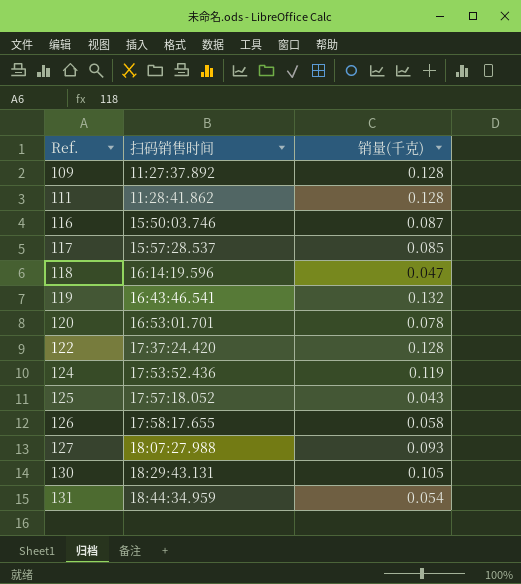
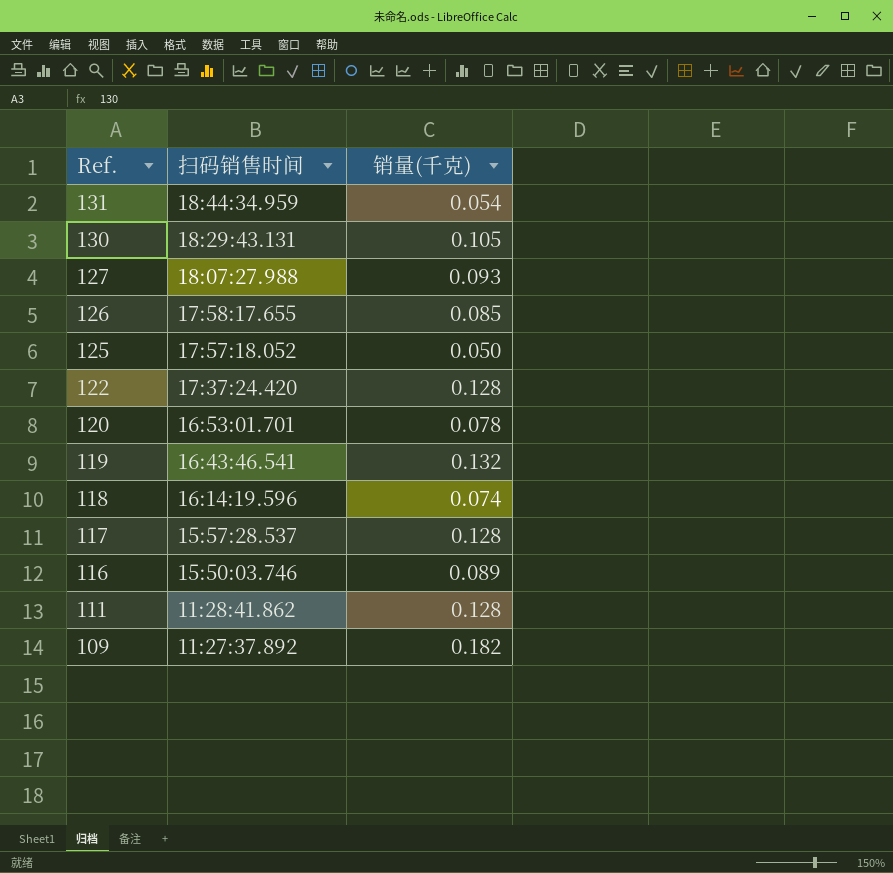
row order: Ref. ascending -> Ref. descending
row 124: 17:53:52.436 | 0.119 -> none
126 | 销量(千克): 0.058 -> 0.085
125 | 销量(千克): 0.043 -> 0.050
118 | 销量(千克): 0.047 -> 0.074
117 | 销量(千克): 0.085 -> 0.128
116 | 销量(千克): 0.087 -> 0.089
109 | 销量(千克): 0.128 -> 0.182

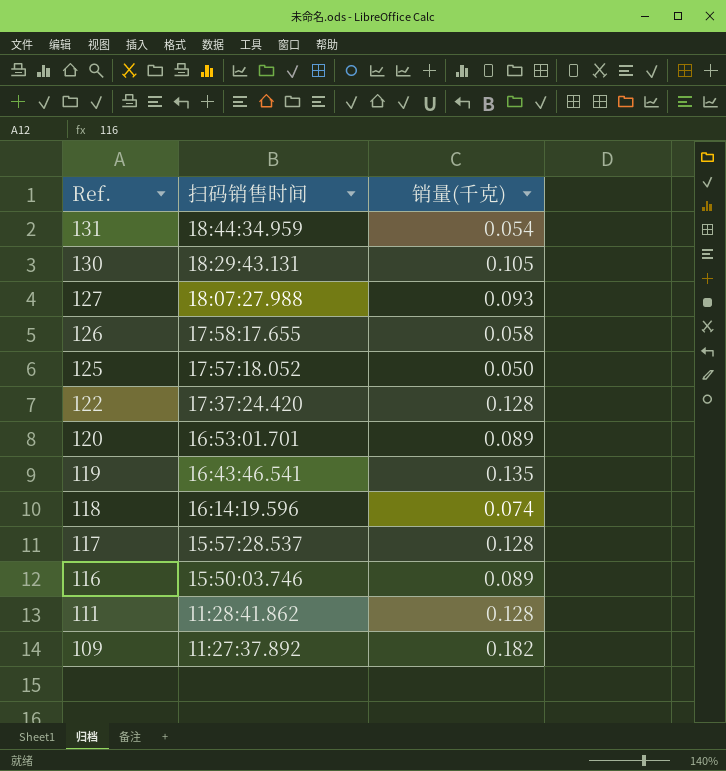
126 | 销量(千克): 0.085 -> 0.058
120 | 销量(千克): 0.078 -> 0.089
119 | 销量(千克): 0.132 -> 0.135

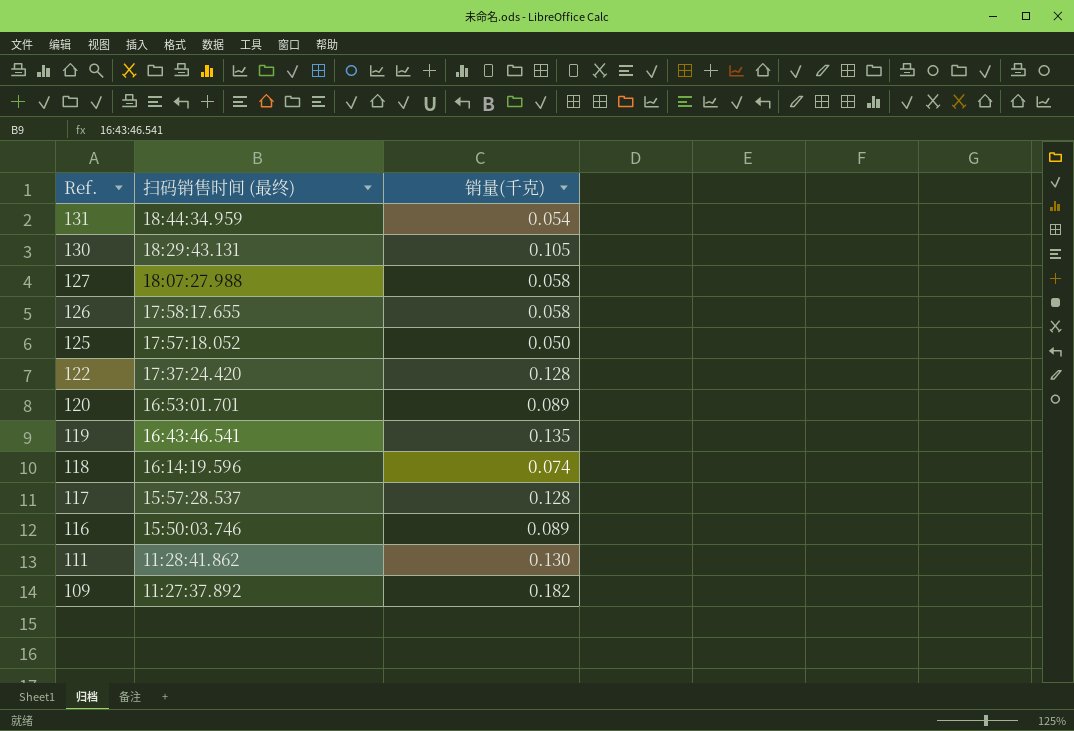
column name: 扫码销售时间 -> 扫码销售时间 (最终)
127 | 销量(千克): 0.093 -> 0.058
111 | 销量(千克): 0.128 -> 0.130

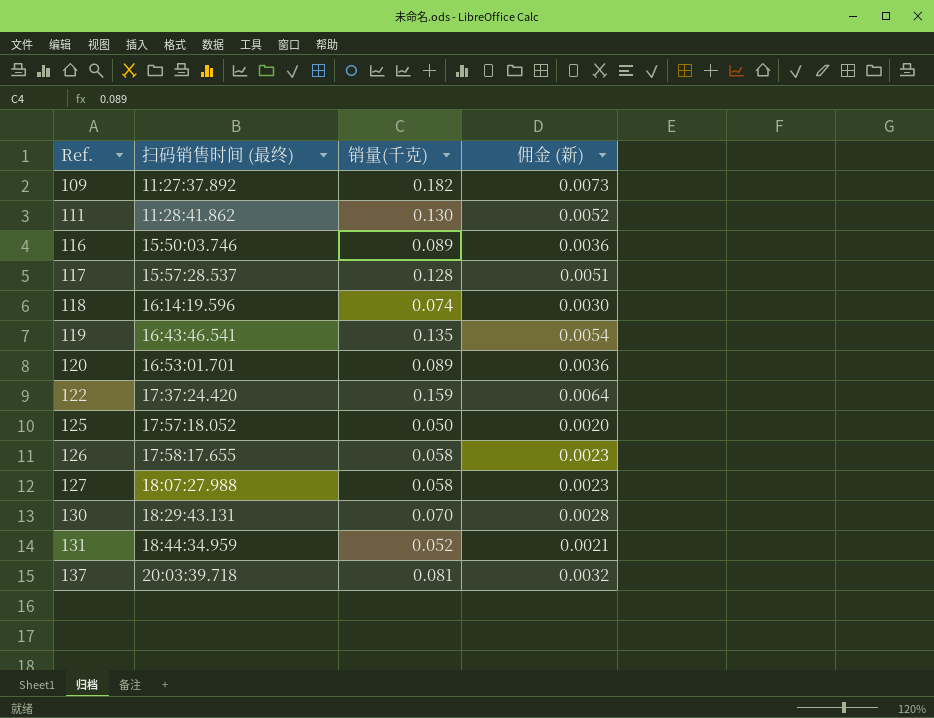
row order: Ref. descending -> Ref. ascending
column 佣金 (新) | formula: none -> [销量(千克)] * 0.04
122 | 销量(千克): 0.128 -> 0.159
130 | 销量(千克): 0.105 -> 0.070
131 | 销量(千克): 0.054 -> 0.052
row 137: none -> 20:03:39.718 | 0.081 | 0.0032

